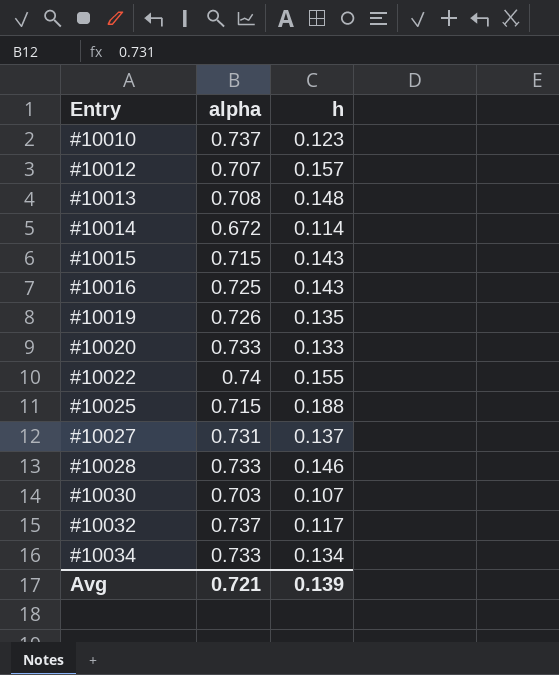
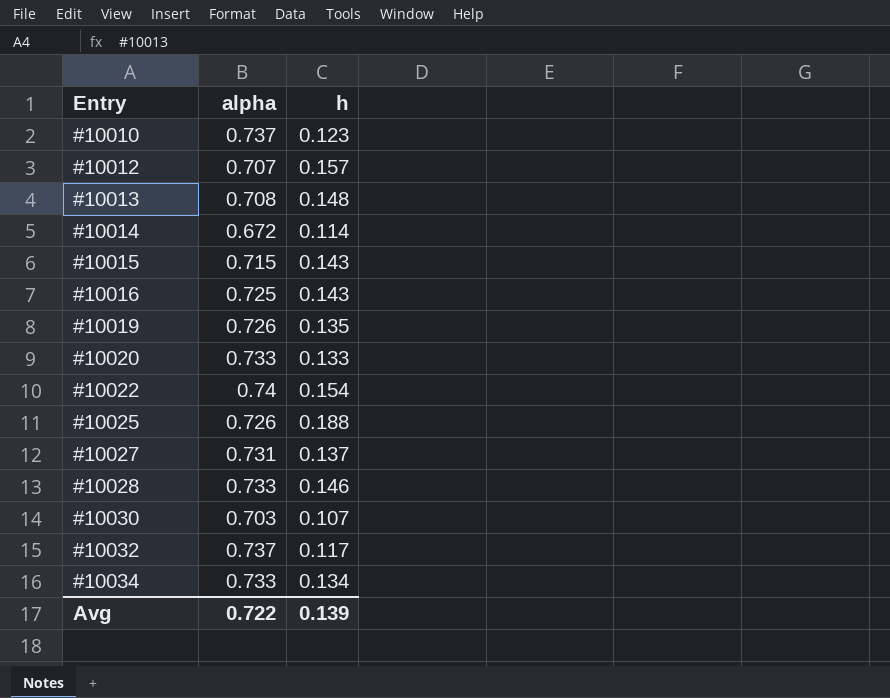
#10022 | h: 0.155 -> 0.154
#10025 | alpha: 0.715 -> 0.726
Avg | alpha: 0.721 -> 0.722

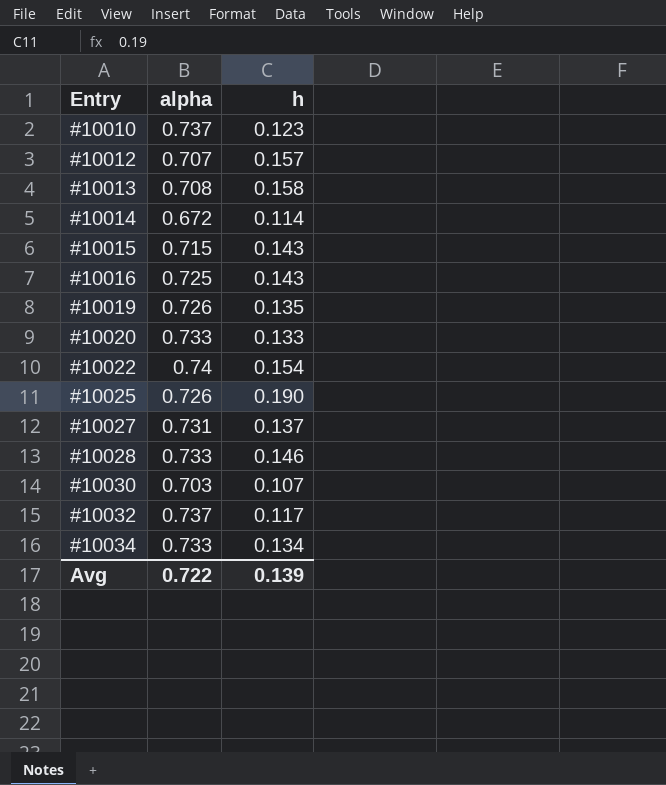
#10013 | h: 0.148 -> 0.158
#10025 | h: 0.188 -> 0.190

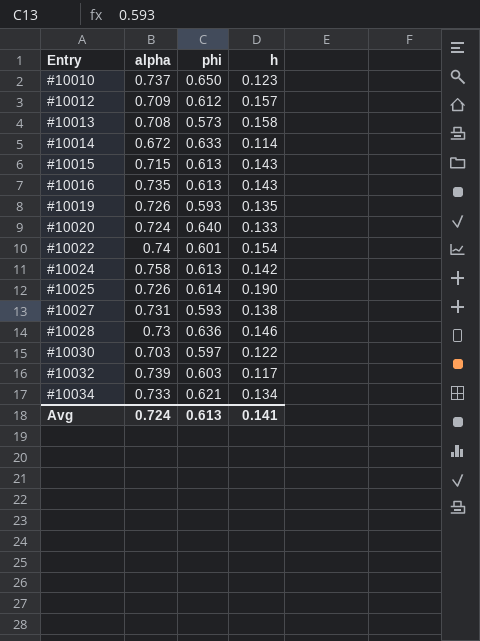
column phi | position: none -> 3
#10012 | alpha: 0.707 -> 0.709
#10016 | alpha: 0.725 -> 0.735
#10020 | alpha: 0.733 -> 0.724
row #10024: none -> 0.758 | 0.613 | 0.142
#10027 | h: 0.137 -> 0.138
#10028 | alpha: 0.733 -> 0.73
#10030 | h: 0.107 -> 0.122
#10032 | alpha: 0.737 -> 0.739
Avg | alpha: 0.722 -> 0.724
Avg | h: 0.139 -> 0.141

